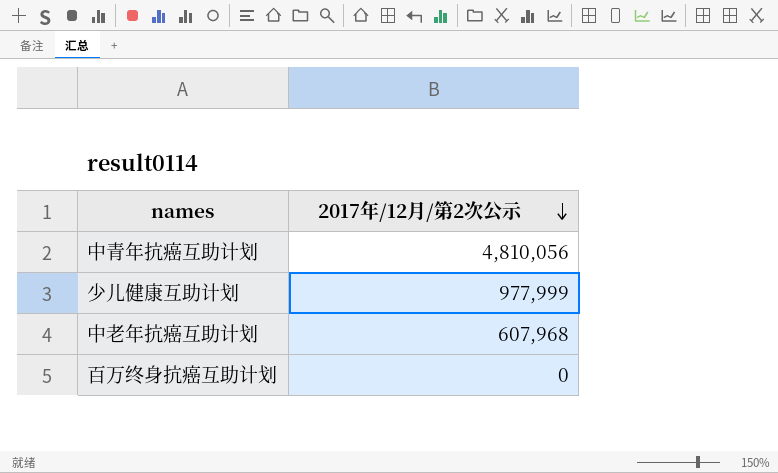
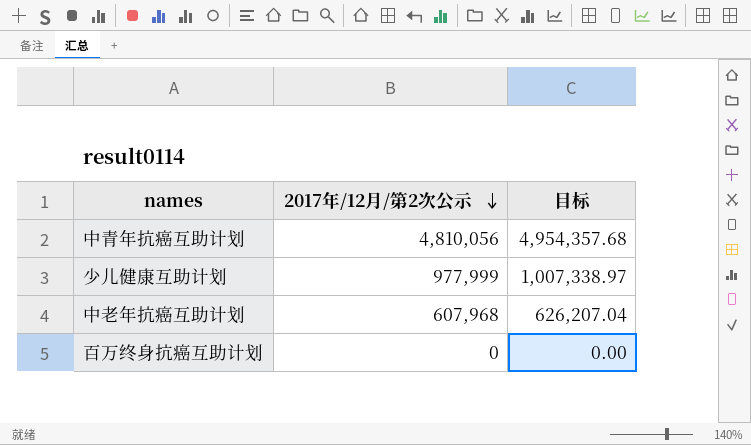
column 目标 | formula: none -> [2017年/12月/第2次公示] * 1.03

